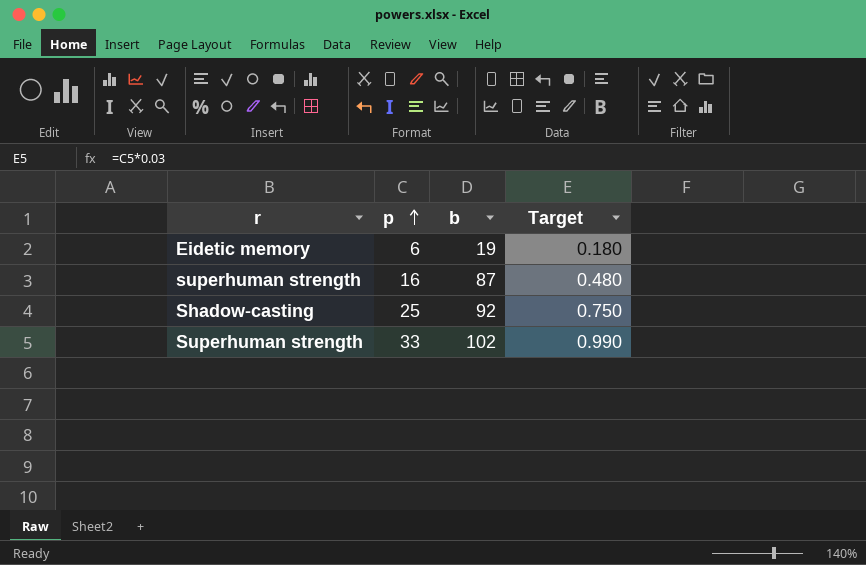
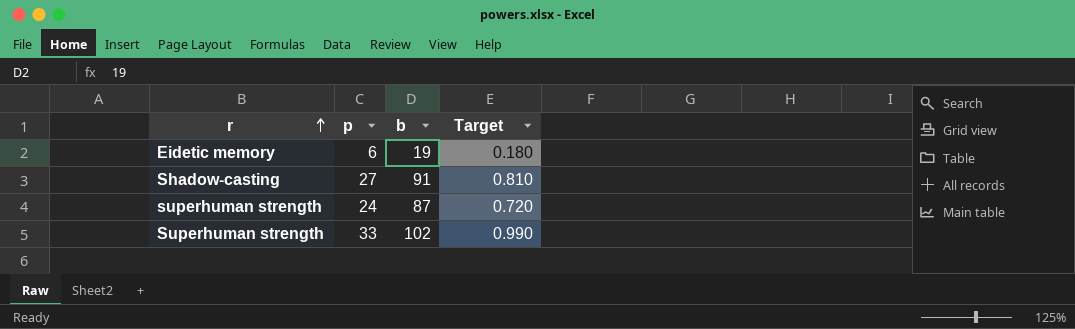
row order: p ascending -> r ascending
Shadow-casting | p: 25 -> 27
Shadow-casting | b: 92 -> 91
Shadow-casting | Target: 0.750 -> 0.810
superhuman strength | p: 16 -> 24
superhuman strength | Target: 0.480 -> 0.720

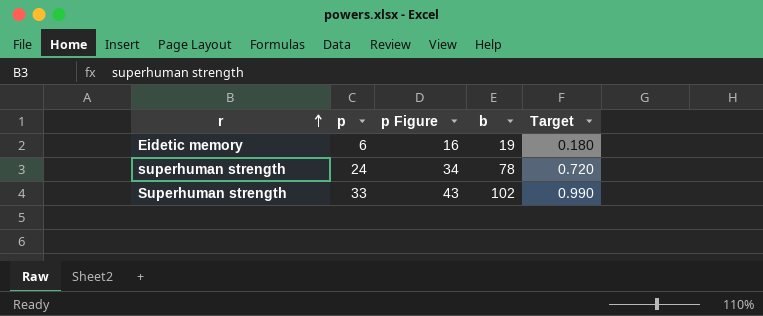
column p Figure | formula: none -> [p] + 10
row Shadow-casting: 27 | 91 | 0.810 -> none
superhuman strength | b: 87 -> 78

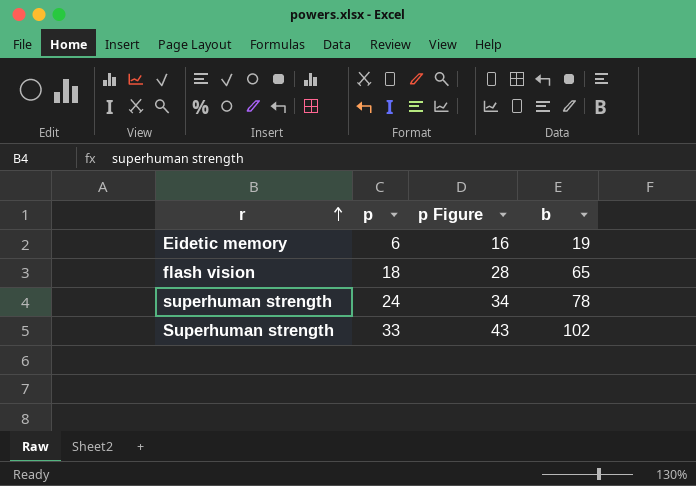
column Target | formula: [p] * 0.03 -> none
row flash vision: none -> 18 | 28 | 65

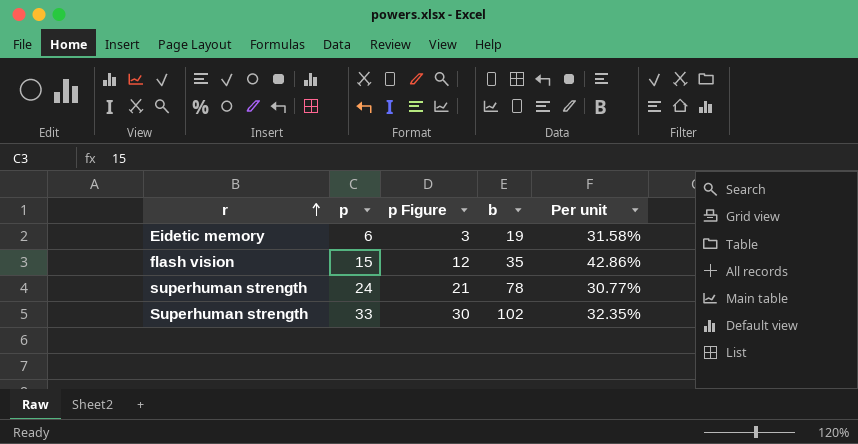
column p Figure | formula: [p] + 10 -> [p] - 3
column Per unit | formula: none -> [p] / [b]
flash vision | p: 18 -> 15
flash vision | b: 65 -> 35

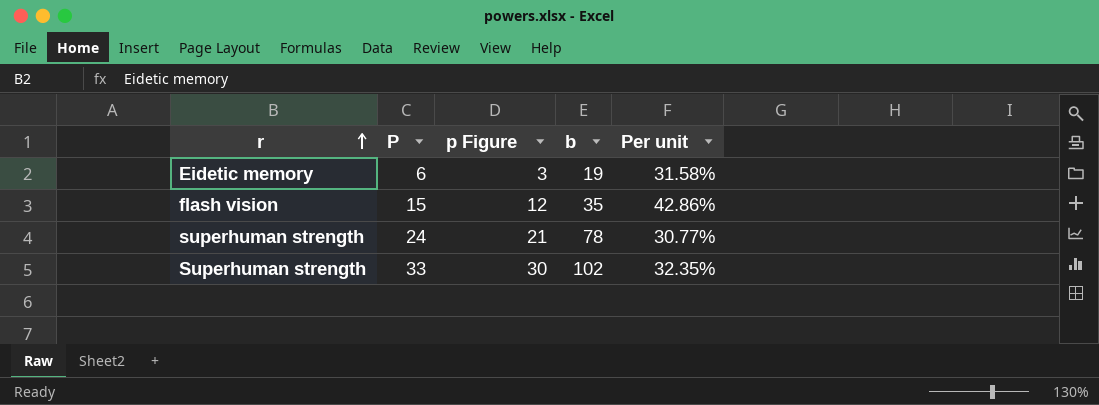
column name: p -> P

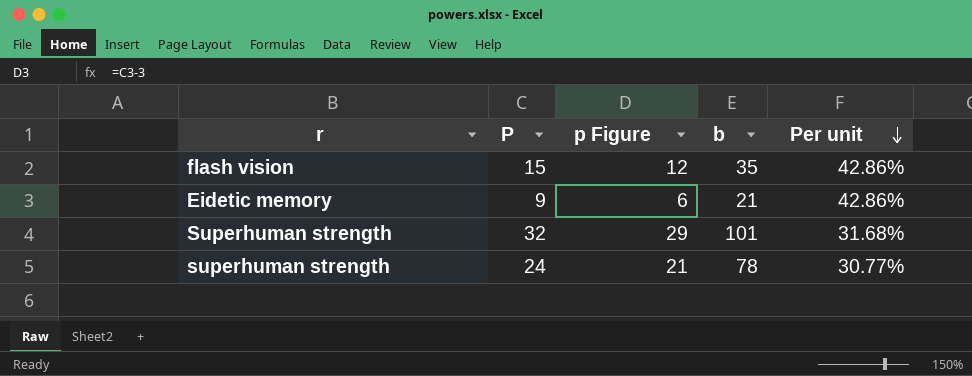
row order: r ascending -> Per unit descending
Eidetic memory | P: 6 -> 9
Eidetic memory | p Figure: 3 -> 6
Eidetic memory | b: 19 -> 21
Eidetic memory | Per unit: 31.58% -> 42.86%
Superhuman strength | P: 33 -> 32
Superhuman strength | p Figure: 30 -> 29
Superhuman strength | b: 102 -> 101
Superhuman strength | Per unit: 32.35% -> 31.68%

